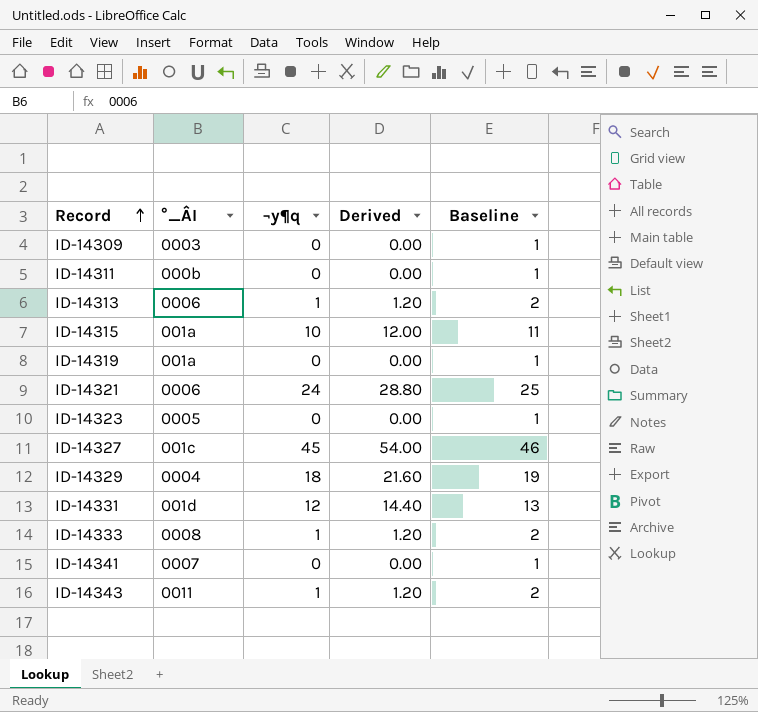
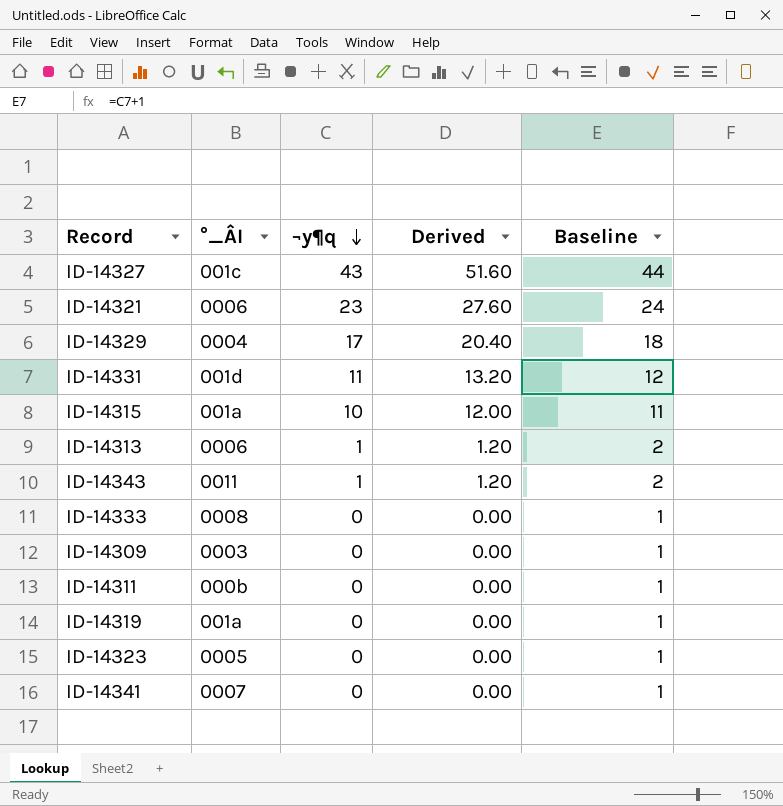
row order: Record ascending -> ¬y¶q descending
ID-14327 | ¬y¶q: 45 -> 43
ID-14327 | Derived: 54.00 -> 51.60
ID-14327 | Baseline: 46 -> 44
ID-14321 | ¬y¶q: 24 -> 23
ID-14321 | Derived: 28.80 -> 27.60
ID-14321 | Baseline: 25 -> 24
ID-14329 | ¬y¶q: 18 -> 17
ID-14329 | Derived: 21.60 -> 20.40
ID-14329 | Baseline: 19 -> 18
ID-14331 | ¬y¶q: 12 -> 11
ID-14331 | Derived: 14.40 -> 13.20
ID-14331 | Baseline: 13 -> 12
ID-14333 | ¬y¶q: 1 -> 0
ID-14333 | Derived: 1.20 -> 0.00
ID-14333 | Baseline: 2 -> 1

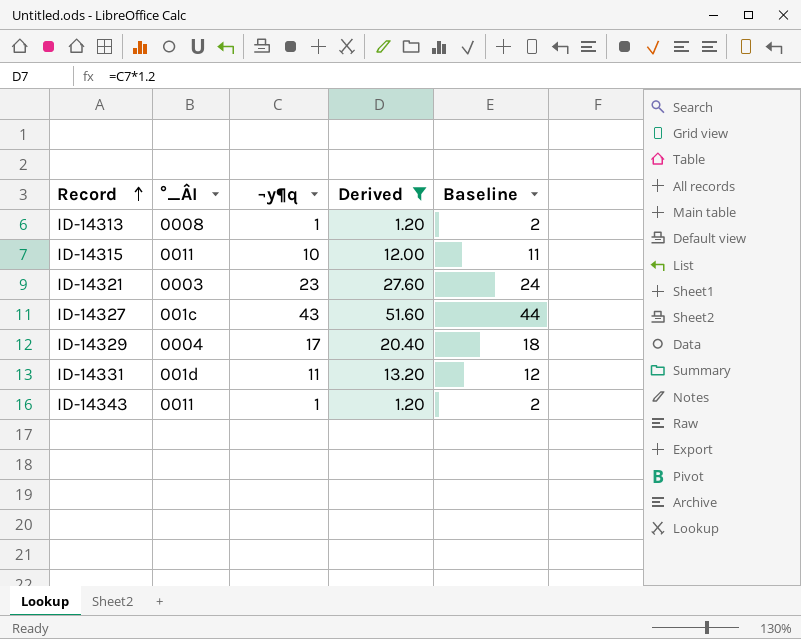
filter: none -> Derived != 0.00
row order: ¬y¶q descending -> Record ascending
ID-14313 | °_ÂI: 0006 -> 0008
ID-14315 | °_ÂI: 001a -> 0011
ID-14321 | °_ÂI: 0006 -> 0003

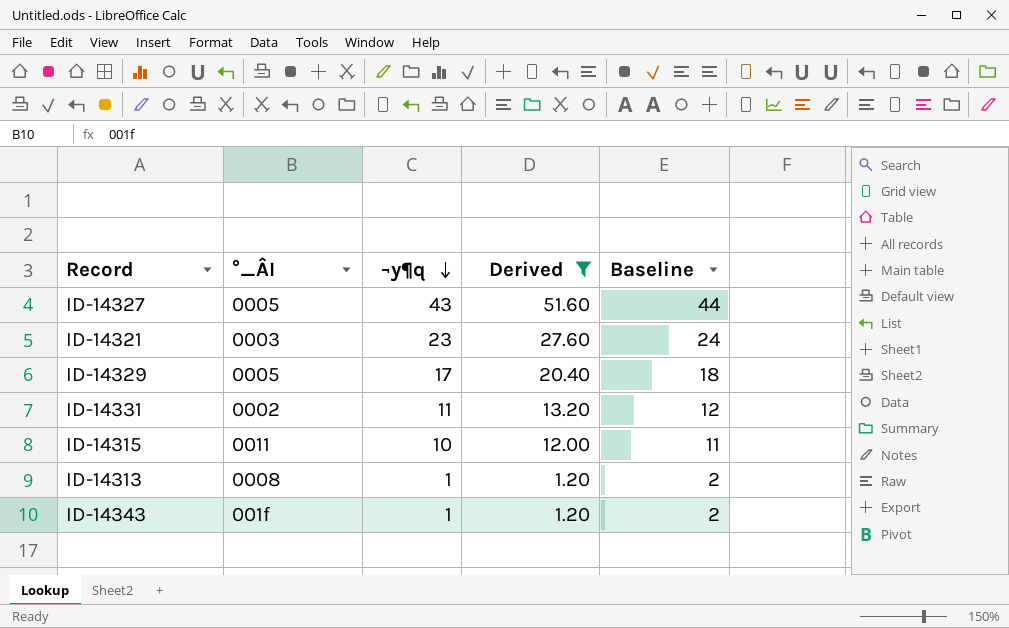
row order: Record ascending -> ¬y¶q descending
ID-14327 | °_ÂI: 001c -> 0005
ID-14329 | °_ÂI: 0004 -> 0005
ID-14331 | °_ÂI: 001d -> 0002
ID-14343 | °_ÂI: 0011 -> 001f

